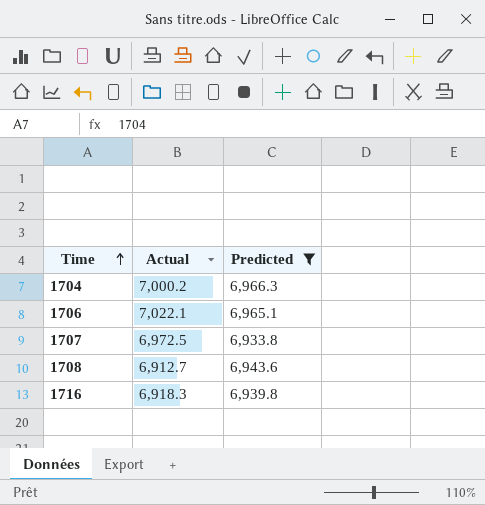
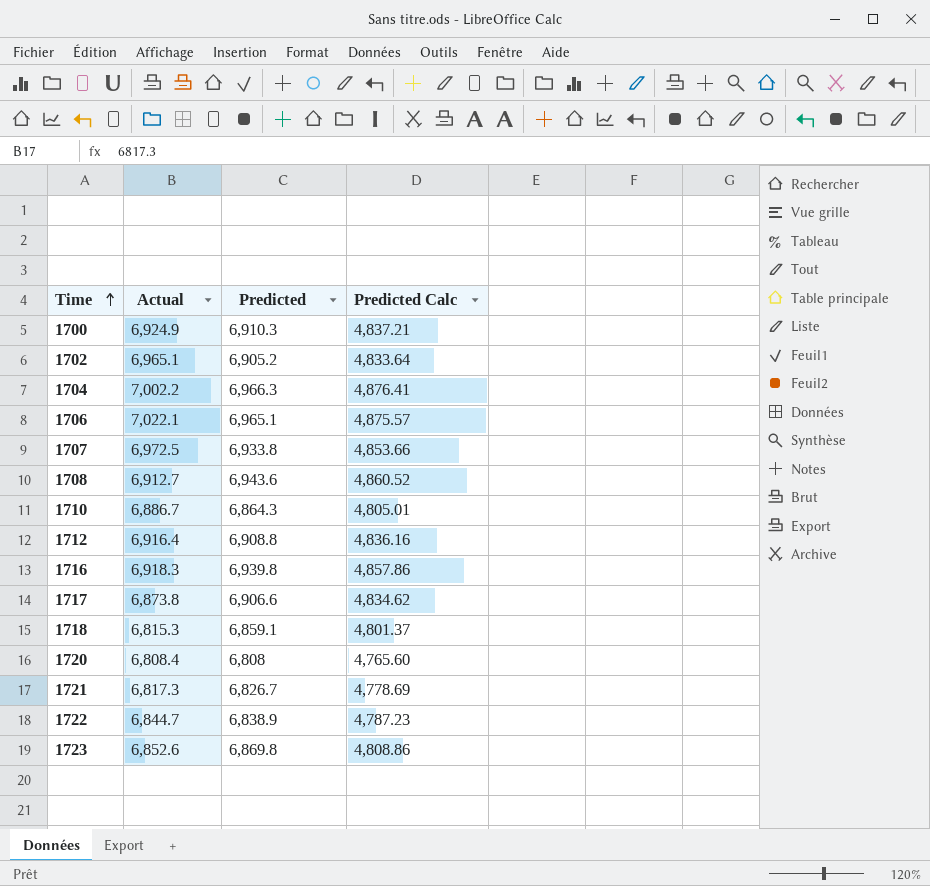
filter: Predicted >= 6,933.8 -> none
column Predicted Calc | formula: none -> [Predicted] * 0.7
1704 | Actual: 7,000.2 -> 7,002.2

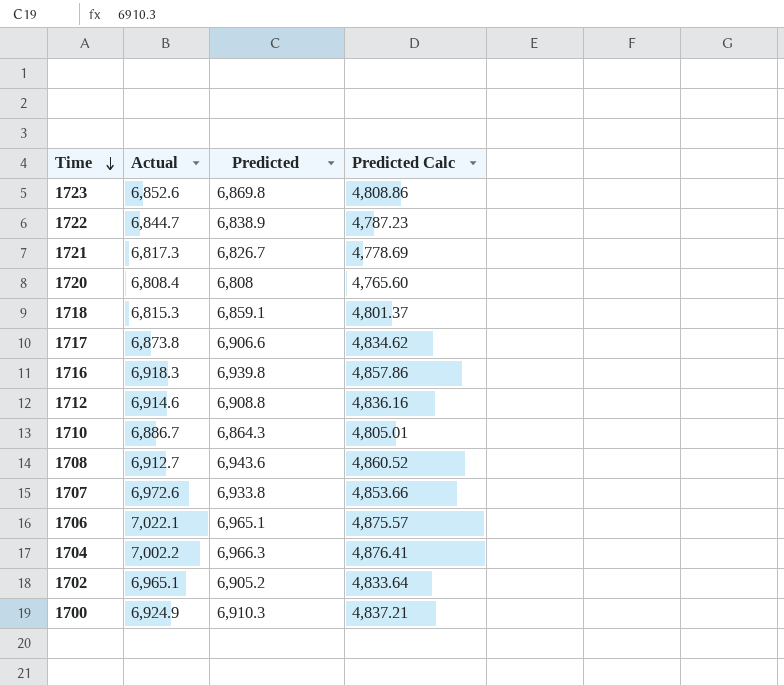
row order: Time ascending -> Time descending
1712 | Actual: 6,916.4 -> 6,914.6
1707 | Actual: 6,972.5 -> 6,972.6

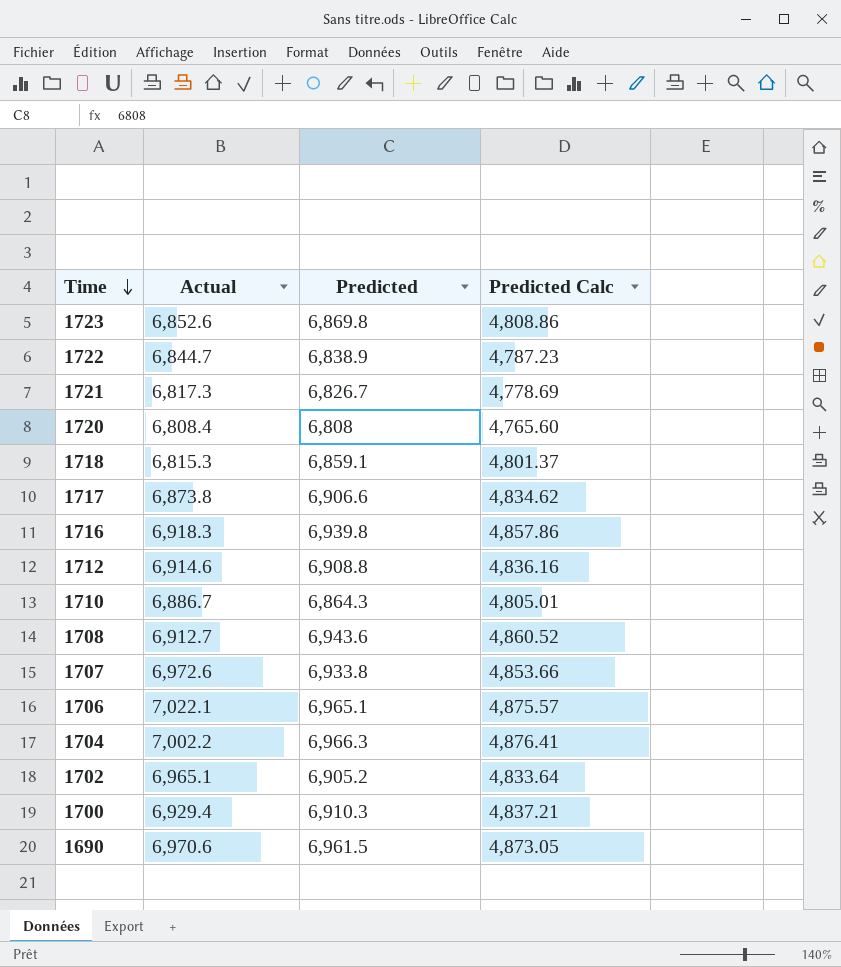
1700 | Actual: 6,924.9 -> 6,929.4
row 1690: none -> 6,970.6 | 6,961.5 | 4,873.05

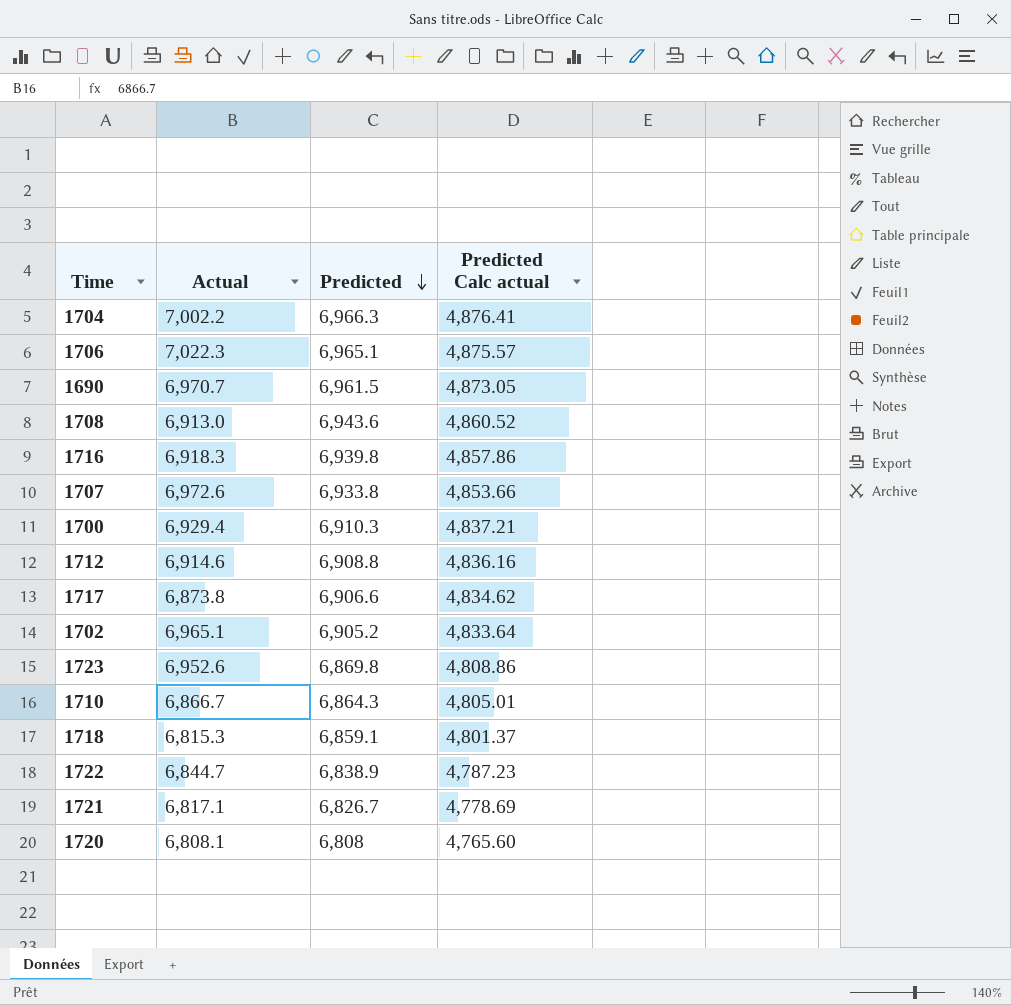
row order: Time descending -> Predicted descending
column name: Predicted Calc -> Predicted Calc actual
1706 | Actual: 7,022.1 -> 7,022.3
1690 | Actual: 6,970.6 -> 6,970.7
1708 | Actual: 6,912.7 -> 6,913.0
1723 | Actual: 6,852.6 -> 6,952.6
1710 | Actual: 6,886.7 -> 6,866.7
1721 | Actual: 6,817.3 -> 6,817.1
1720 | Actual: 6,808.4 -> 6,808.1

